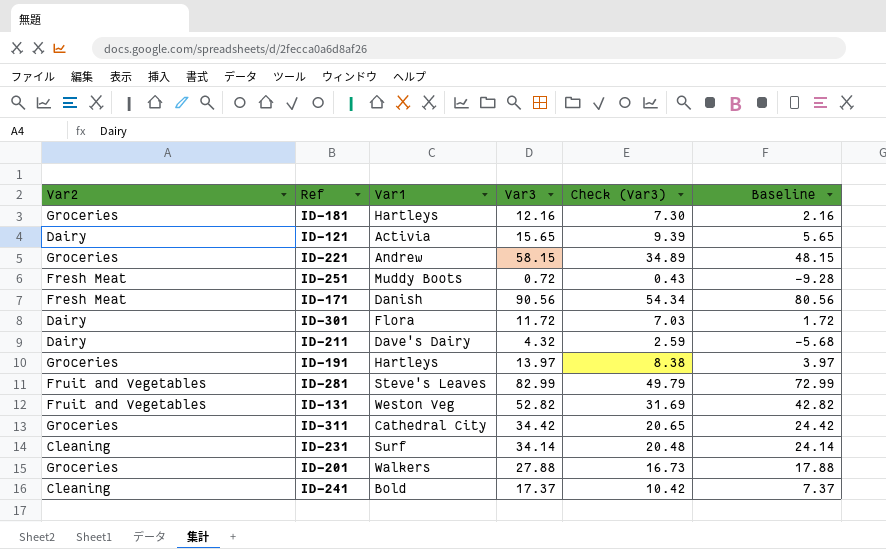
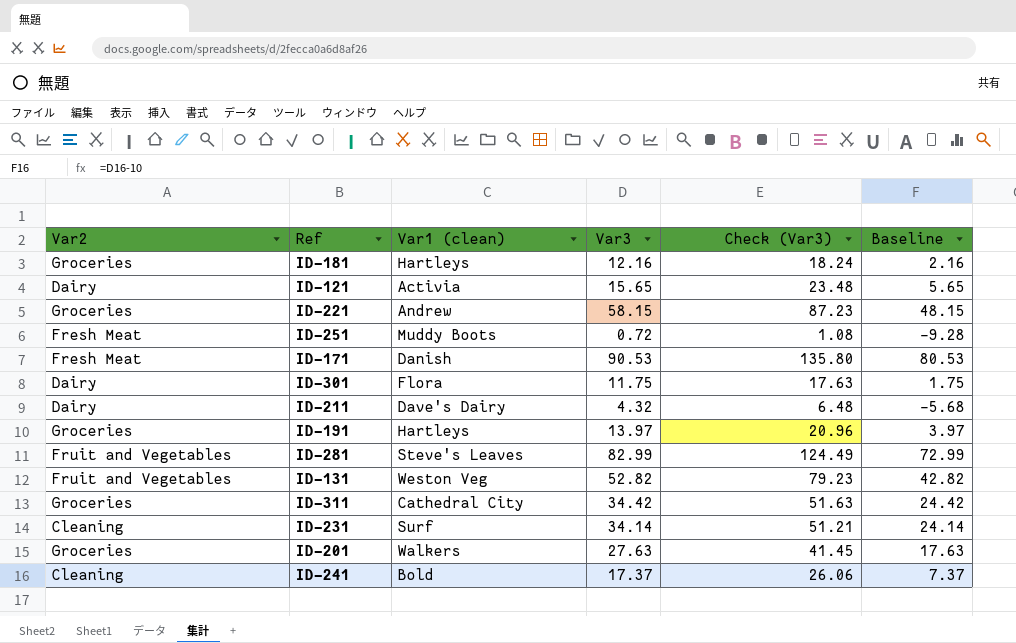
column name: Var1 -> Var1 (clean)
column Check (Var3) | formula: [Var3] * 0.6 -> [Var3] * 1.5
ID-171 | Var3: 90.56 -> 90.53
ID-171 | Baseline: 80.56 -> 80.53
ID-301 | Var3: 11.72 -> 11.75
ID-301 | Baseline: 1.72 -> 1.75
ID-201 | Var3: 27.88 -> 27.63
ID-201 | Baseline: 17.88 -> 17.63

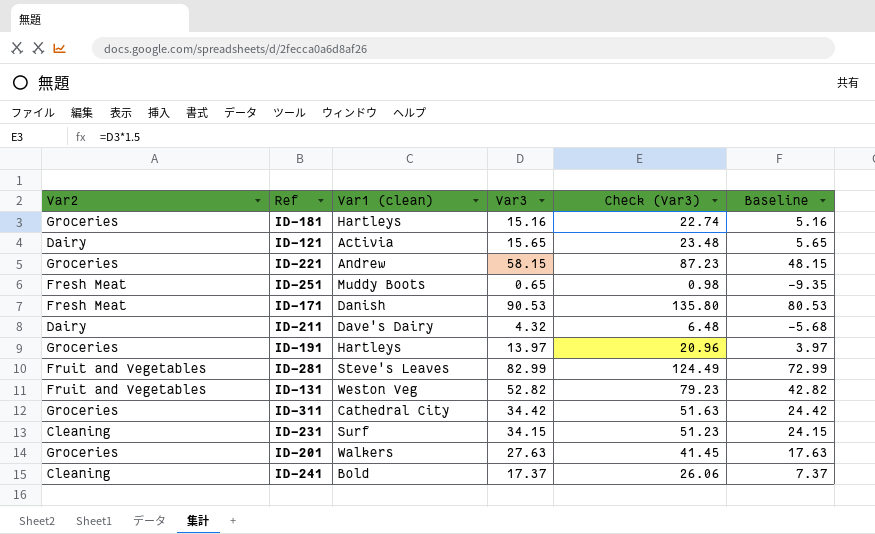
row ID-301: Dairy | Flora | 11.75 | 17.63 | 1.75 -> none
ID-181 | Var3: 12.16 -> 15.16
ID-181 | Check (Var3): 18.24 -> 22.74
ID-181 | Baseline: 2.16 -> 5.16
ID-251 | Var3: 0.72 -> 0.65
ID-251 | Check (Var3): 1.08 -> 0.98
ID-251 | Baseline: -9.28 -> -9.35
ID-231 | Var3: 34.14 -> 34.15
ID-231 | Check (Var3): 51.21 -> 51.23
ID-231 | Baseline: 24.14 -> 24.15

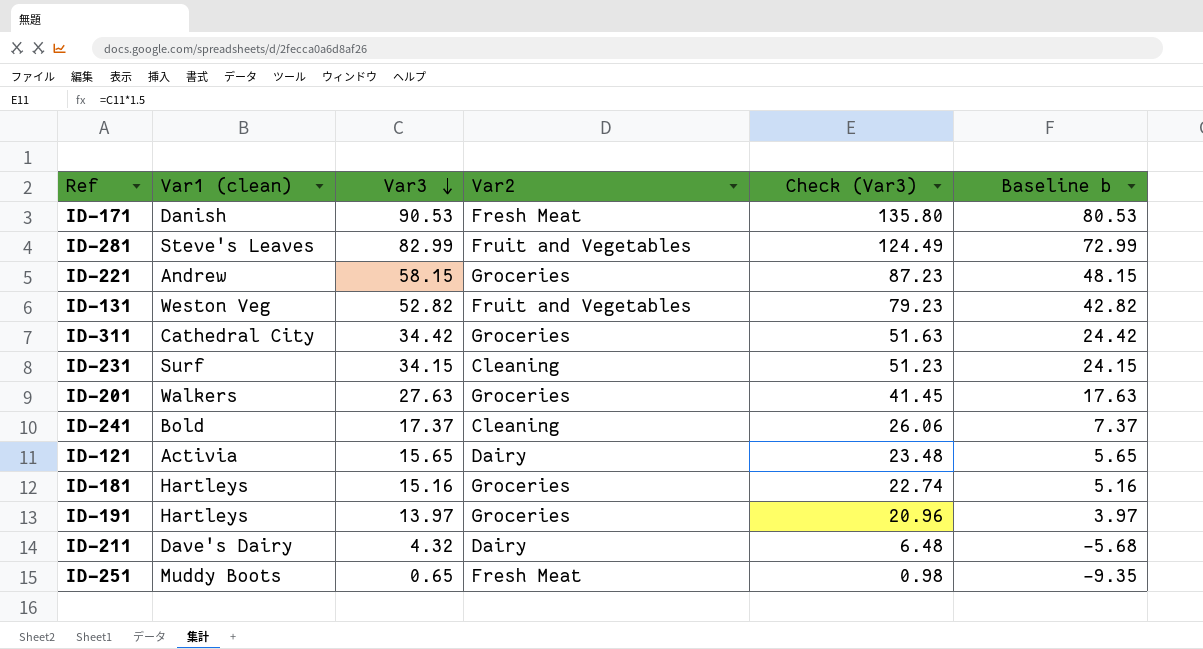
row order: none -> Var3 descending
column Var2 | position: 1 -> 4
column name: Baseline -> Baseline b

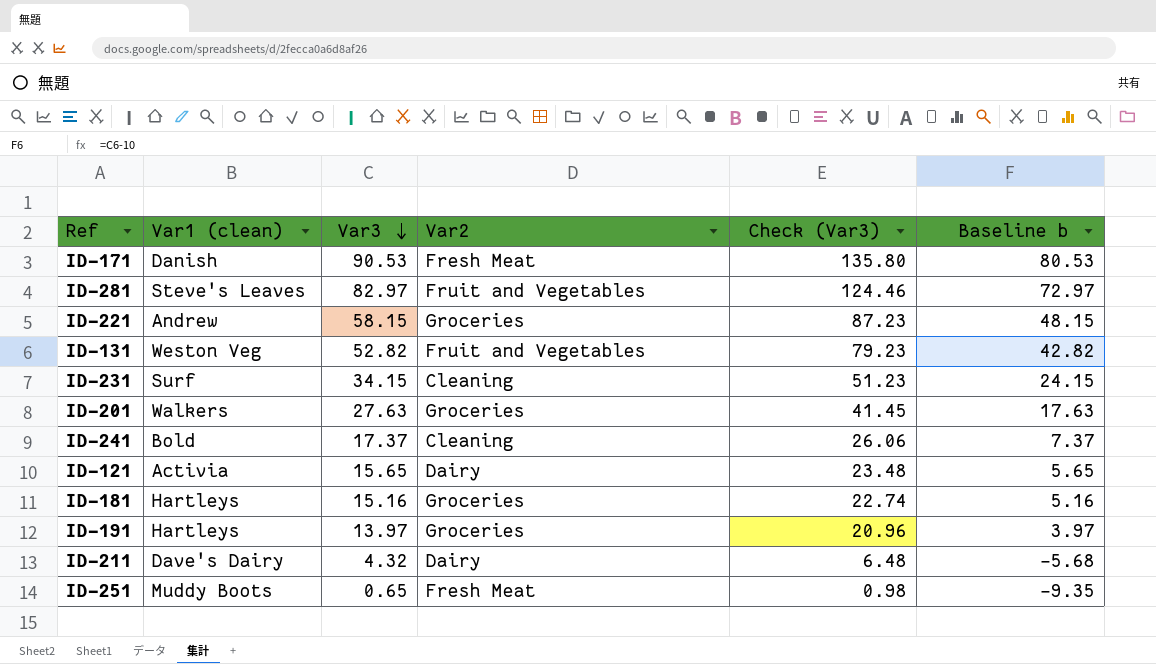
row ID-311: Cathedral City | 34.42 | Groceries | 51.63 | 24.42 -> none
ID-281 | Var3: 82.99 -> 82.97
ID-281 | Check (Var3): 124.49 -> 124.46
ID-281 | Baseline b: 72.99 -> 72.97

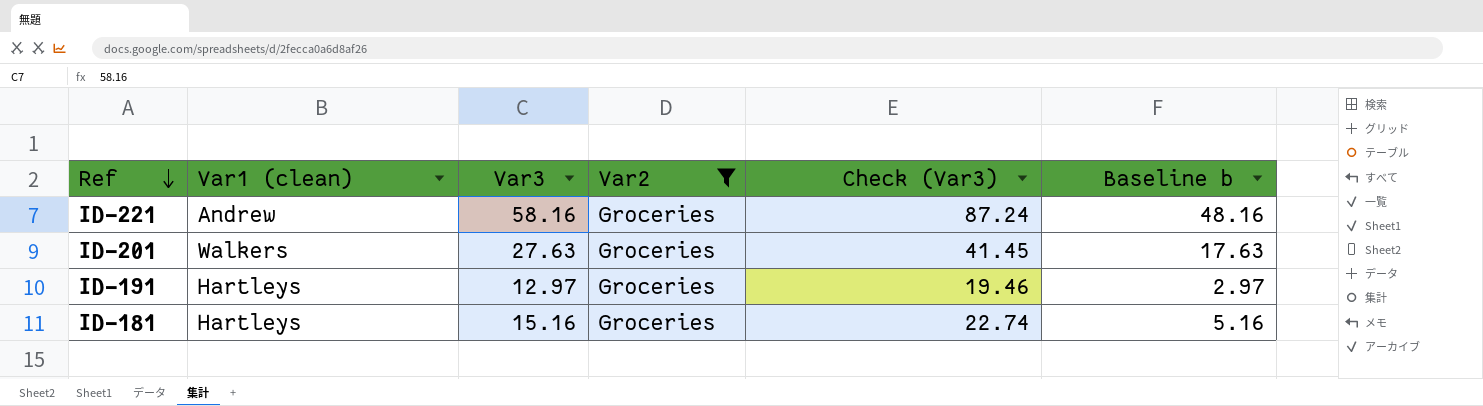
filter: none -> Var2 = Groceries
row order: Var3 descending -> Ref descending
ID-221 | Var3: 58.15 -> 58.16
ID-221 | Check (Var3): 87.23 -> 87.24
ID-221 | Baseline b: 48.15 -> 48.16
ID-191 | Var3: 13.97 -> 12.97
ID-191 | Check (Var3): 20.96 -> 19.46
ID-191 | Baseline b: 3.97 -> 2.97

